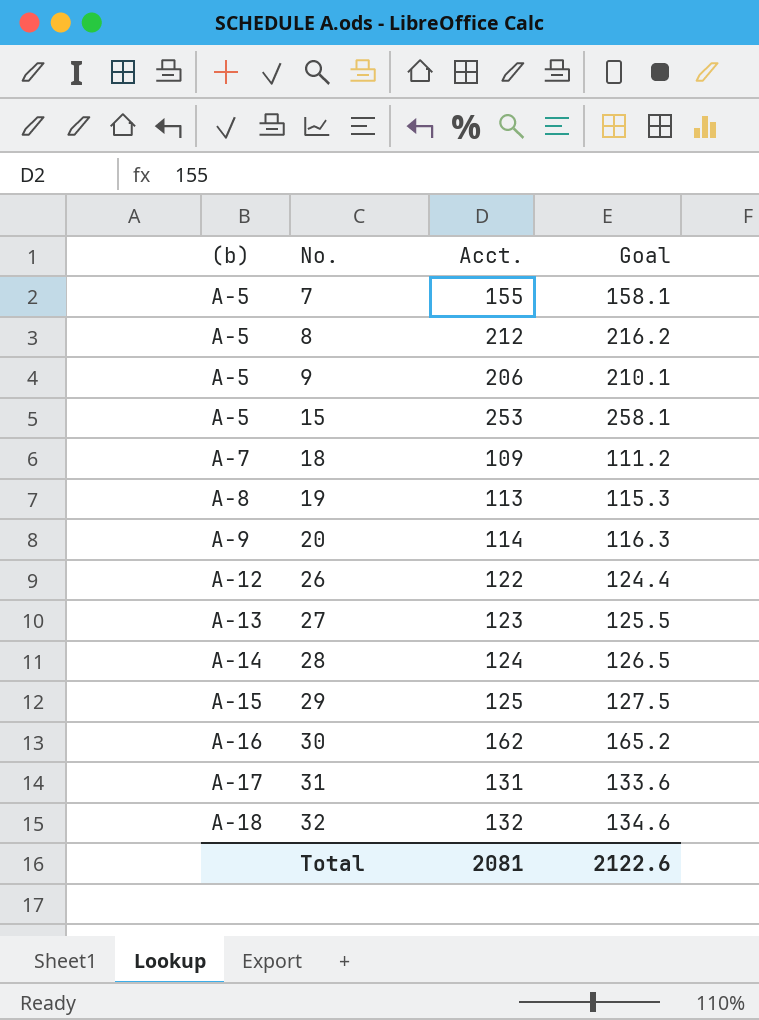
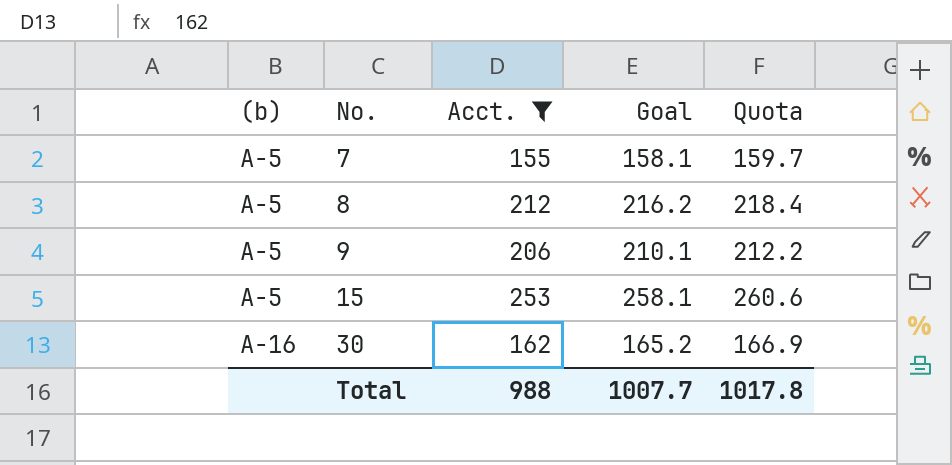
filter: none -> Acct. >= 155
column Quota | formula: none -> [Acct.] * 1.03
Total | Acct.: 2081 -> 988
Total | Goal: 2122.6 -> 1007.7

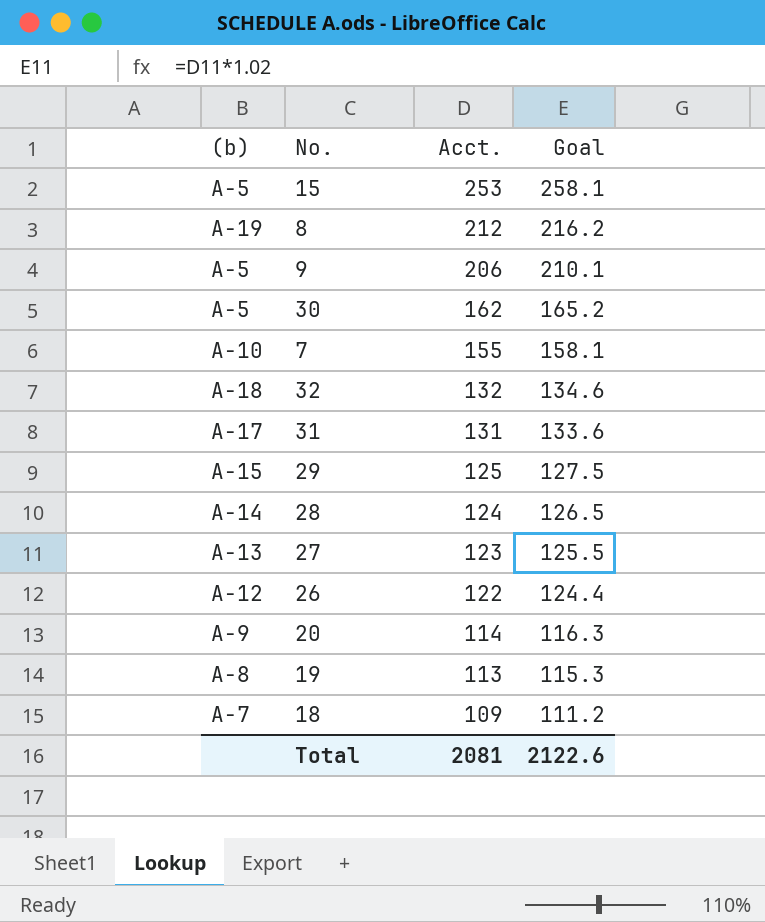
filter: Acct. >= 155 -> none
row order: (b) ascending -> Acct. descending
column Quota | formula: [Acct.] * 1.03 -> none
8 | (b): A-5 -> A-19
30 | (b): A-16 -> A-5
7 | (b): A-5 -> A-10
Total | Acct.: 988 -> 2081
Total | Goal: 1007.7 -> 2122.6

